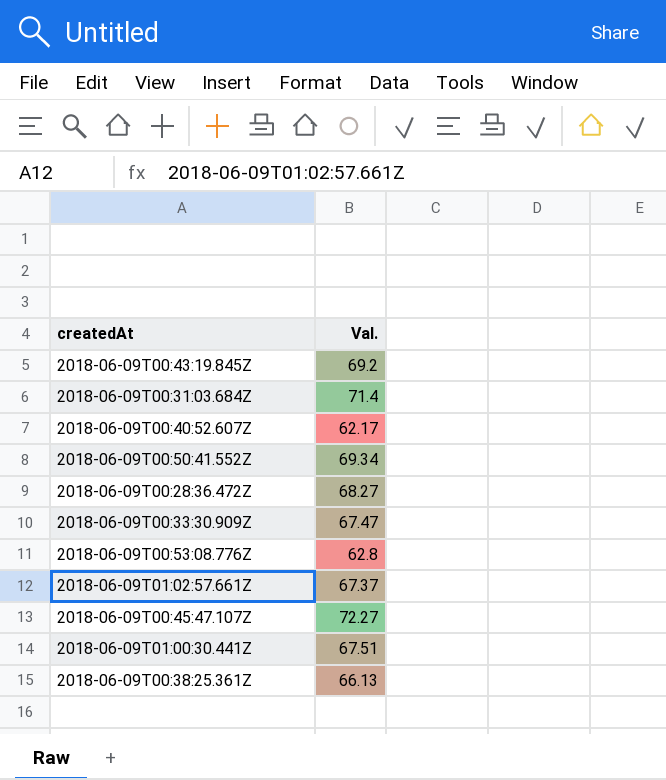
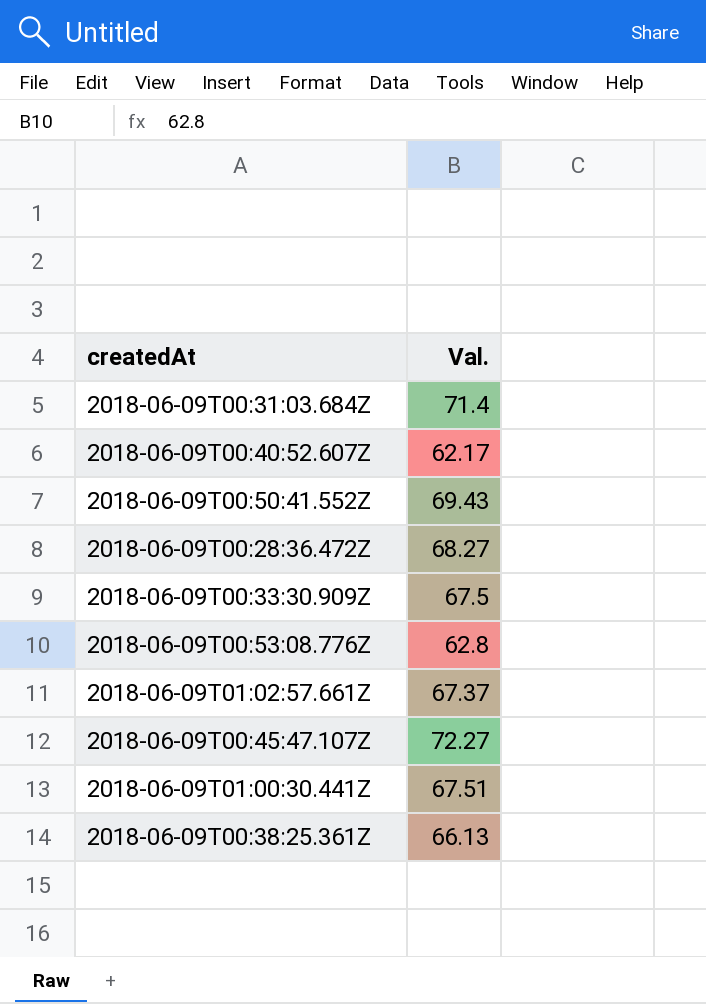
row 2018-06-09T00:43:19.845Z: 69.2 -> none
2018-06-09T00:50:41.552Z | Val.: 69.34 -> 69.43
2018-06-09T00:33:30.909Z | Val.: 67.47 -> 67.5

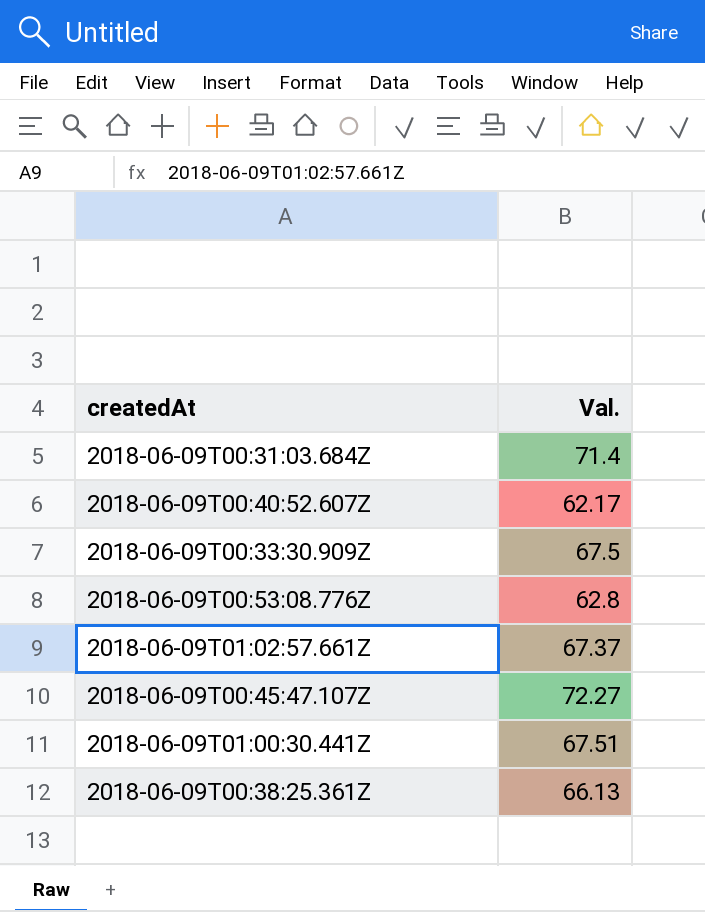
row 2018-06-09T00:50:41.552Z: 69.43 -> none
row 2018-06-09T00:28:36.472Z: 68.27 -> none

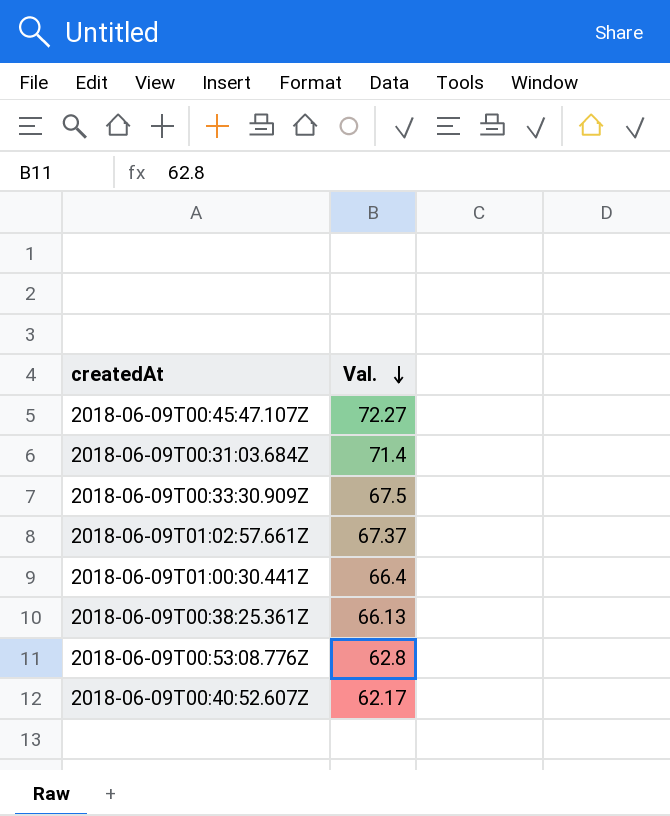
row order: none -> Val. descending
2018-06-09T01:00:30.441Z | Val.: 67.51 -> 66.4

